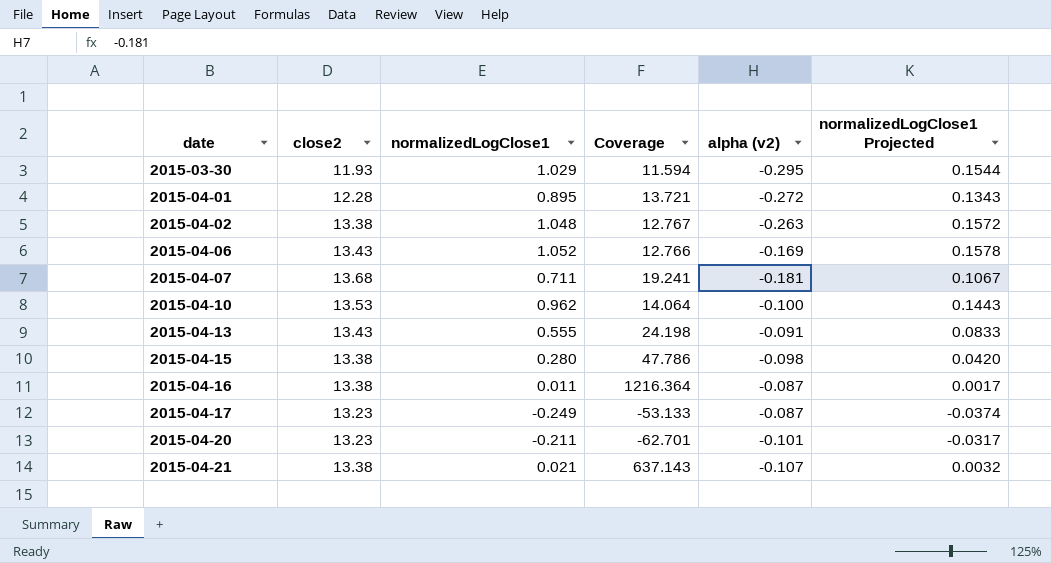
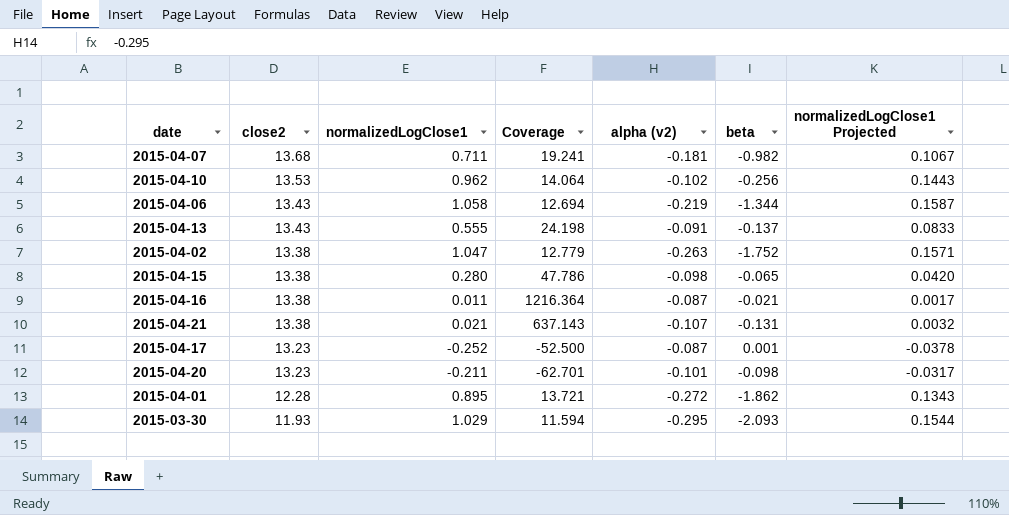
row order: date ascending -> close2 descending
column beta | position: none -> 6
2015-04-10 | alpha (v2): -0.100 -> -0.102
2015-04-06 | normalizedLogClose1: 1.052 -> 1.058
2015-04-06 | Coverage: 12.766 -> 12.694
2015-04-06 | alpha (v2): -0.169 -> -0.219
2015-04-06 | normalizedLogClose1 Projected: 0.1578 -> 0.1587
2015-04-02 | normalizedLogClose1: 1.048 -> 1.047
2015-04-02 | Coverage: 12.767 -> 12.779
2015-04-02 | normalizedLogClose1 Projected: 0.1572 -> 0.1571
2015-04-17 | normalizedLogClose1: -0.249 -> -0.252
2015-04-17 | Coverage: -53.133 -> -52.500
2015-04-17 | normalizedLogClose1 Projected: -0.0374 -> -0.0378

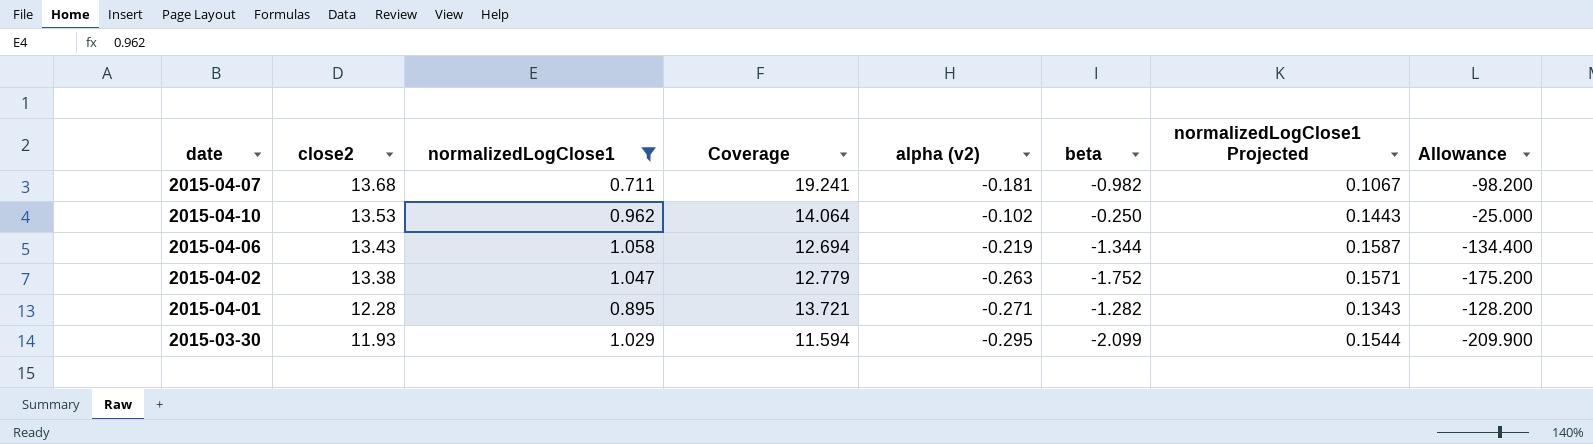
filter: none -> normalizedLogClose1 >= 0.711
column Allowance | formula: none -> [beta] * 100
2015-04-10 | beta: -0.256 -> -0.250
2015-04-01 | alpha (v2): -0.272 -> -0.271
2015-04-01 | beta: -1.862 -> -1.282
2015-03-30 | beta: -2.093 -> -2.099

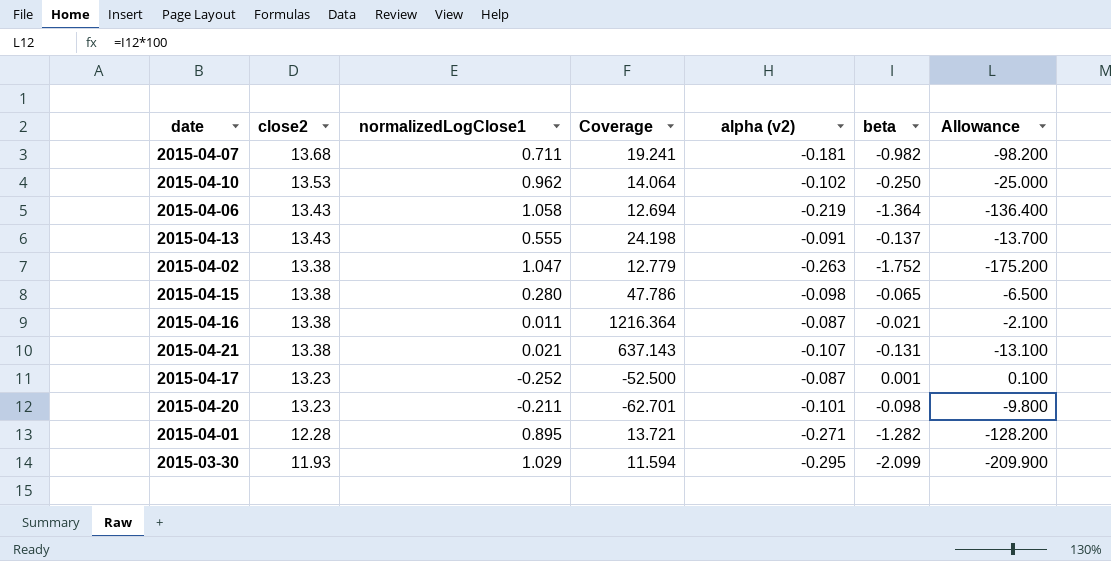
filter: normalizedLogClose1 >= 0.711 -> none
column normalizedLogClose1 Projected | formula: [normalizedLogClose1] * 0.15 -> none
2015-04-06 | beta: -1.344 -> -1.364
2015-04-06 | Allowance: -134.400 -> -136.400

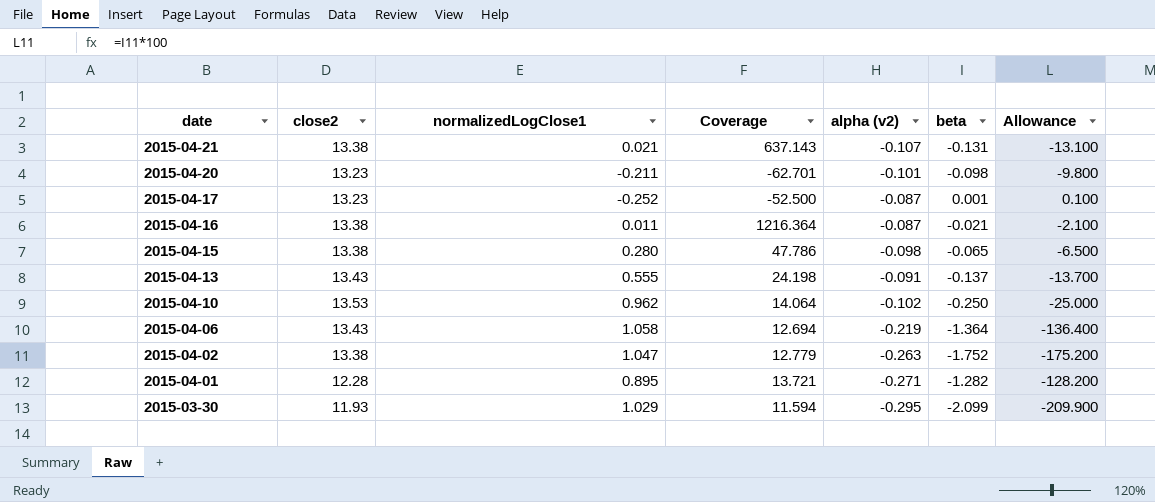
row order: close2 descending -> date descending
row 2015-04-07: 13.68 | 0.711 | 19.241 | -0.181 | -0.982 | -98.200 -> none

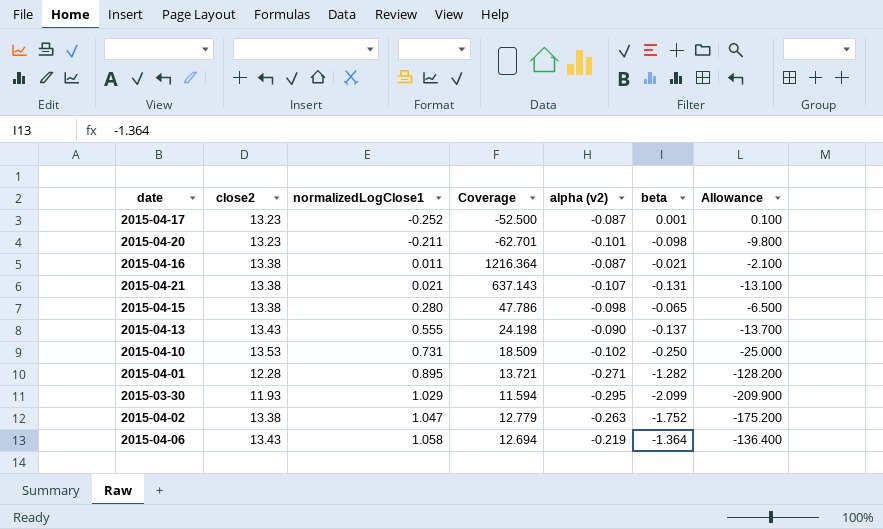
row order: date descending -> normalizedLogClose1 ascending
2015-04-13 | alpha (v2): -0.091 -> -0.090
2015-04-10 | normalizedLogClose1: 0.962 -> 0.731
2015-04-10 | Coverage: 14.064 -> 18.509

